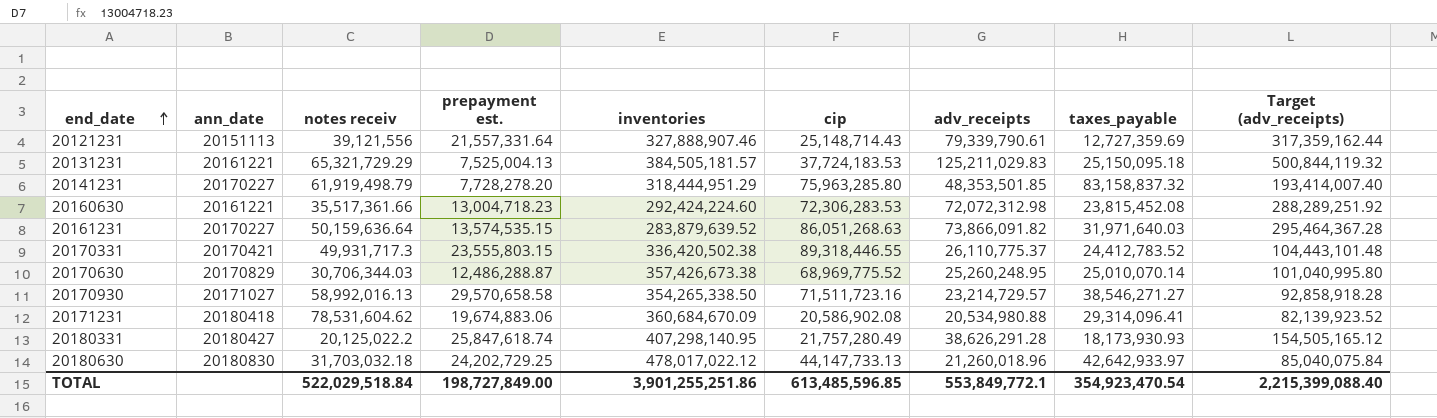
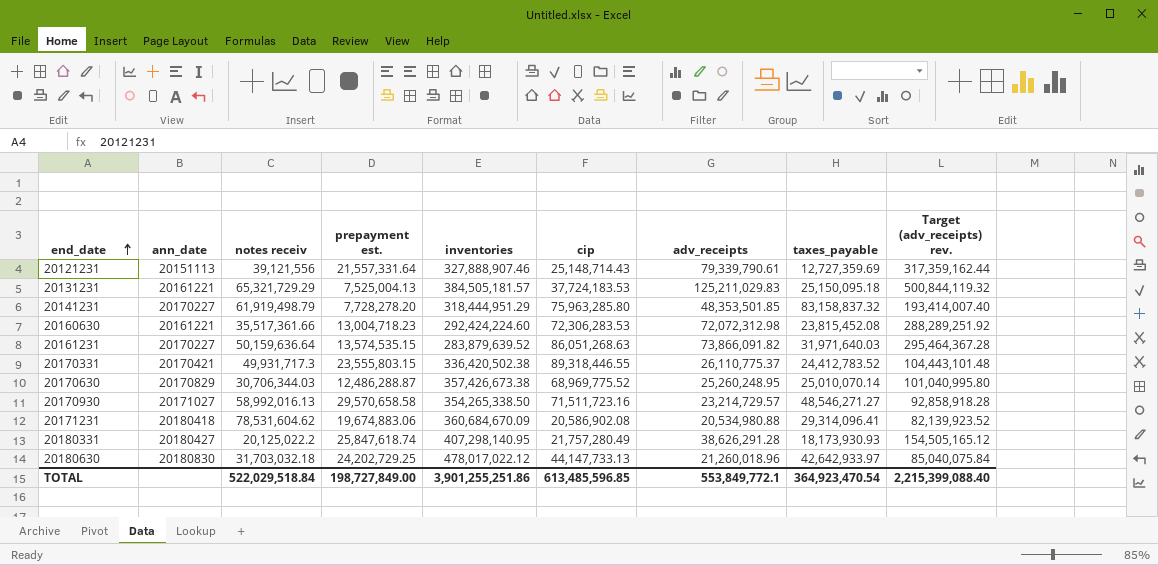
column name: Target (adv_receipts) -> Target (adv_receipts) rev.
20170930 | taxes_payable: 38,546,271.27 -> 48,546,271.27
TOTAL | taxes_payable: 354,923,470.54 -> 364,923,470.54

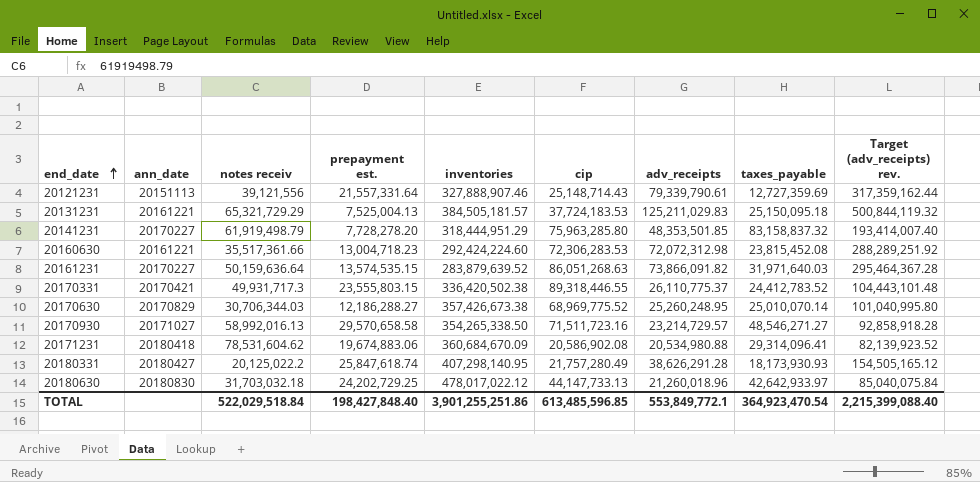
20170630 | prepayment est.: 12,486,288.87 -> 12,186,288.27
TOTAL | prepayment est.: 198,727,849.00 -> 198,427,848.40

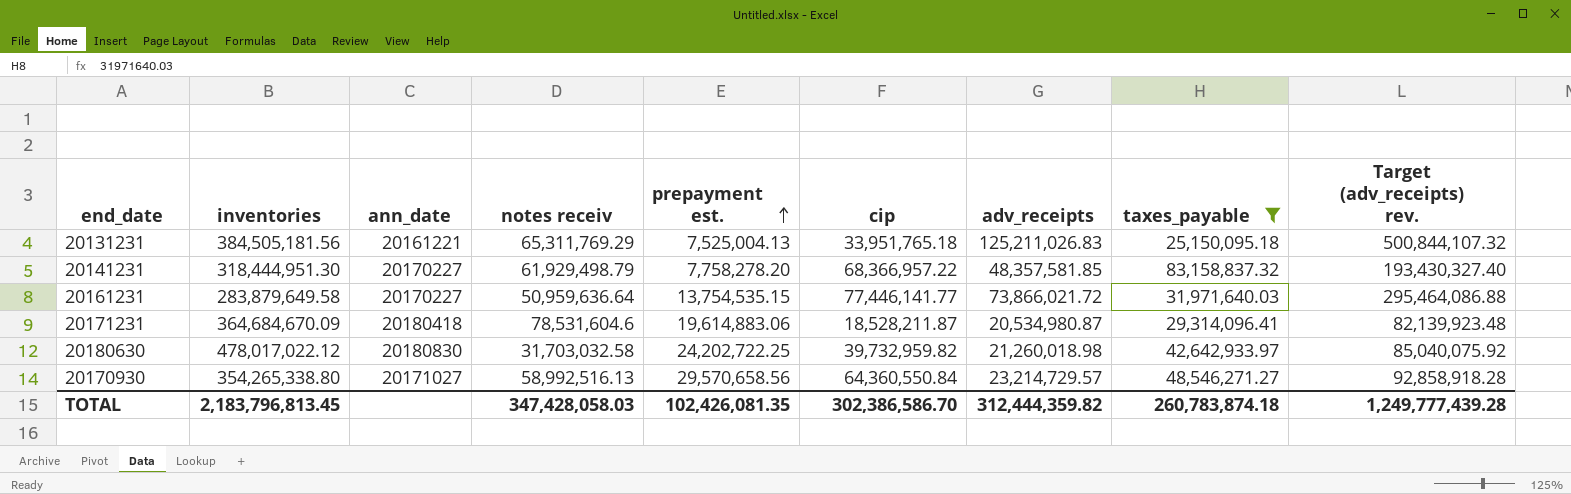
filter: none -> taxes_payable >= 25,150,095.18
row order: end_date ascending -> prepayment est. ascending
column inventories | position: 5 -> 2
20131231 | inventories: 384,505,181.57 -> 384,505,181.56
20131231 | notes receiv: 65,321,729.29 -> 65,311,769.29
20131231 | cip: 37,724,183.53 -> 33,951,765.18
20131231 | adv_receipts: 125,211,029.83 -> 125,211,026.83
20131231 | Target (adv_receipts) rev.: 500,844,119.32 -> 500,844,107.32
20141231 | inventories: 318,444,951.29 -> 318,444,951.30
20141231 | notes receiv: 61,919,498.79 -> 61,929,498.79
20141231 | prepayment est.: 7,728,278.20 -> 7,758,278.20
20141231 | cip: 75,963,285.80 -> 68,366,957.22
20141231 | adv_receipts: 48,353,501.85 -> 48,357,581.85
20141231 | Target (adv_receipts) rev.: 193,414,007.40 -> 193,430,327.40
20161231 | inventories: 283,879,639.52 -> 283,879,649.58
20161231 | notes receiv: 50,159,636.64 -> 50,959,636.64
20161231 | prepayment est.: 13,574,535.15 -> 13,754,535.15
20161231 | cip: 86,051,268.63 -> 77,446,141.77
20161231 | adv_receipts: 73,866,091.82 -> 73,866,021.72
20161231 | Target (adv_receipts) rev.: 295,464,367.28 -> 295,464,086.88
20171231 | inventories: 360,684,670.09 -> 364,684,670.09
20171231 | notes receiv: 78,531,604.62 -> 78,531,604.6
20171231 | prepayment est.: 19,674,883.06 -> 19,614,883.06
20171231 | cip: 20,586,902.08 -> 18,528,211.87
20171231 | adv_receipts: 20,534,980.88 -> 20,534,980.87
20171231 | Target (adv_receipts) rev.: 82,139,923.52 -> 82,139,923.48
20180630 | notes receiv: 31,703,032.18 -> 31,703,032.58
20180630 | prepayment est.: 24,202,729.25 -> 24,202,722.25
20180630 | cip: 44,147,733.13 -> 39,732,959.82
20180630 | adv_receipts: 21,260,018.96 -> 21,260,018.98
20180630 | Target (adv_receipts) rev.: 85,040,075.84 -> 85,040,075.92
20170930 | inventories: 354,265,338.50 -> 354,265,338.80
20170930 | notes receiv: 58,992,016.13 -> 58,992,516.13
20170930 | prepayment est.: 29,570,658.58 -> 29,570,658.56
20170930 | cip: 71,511,723.16 -> 64,360,550.84
TOTAL | inventories: 3,901,255,251.86 -> 2,183,796,813.45
TOTAL | notes receiv: 522,029,518.84 -> 347,428,058.03
TOTAL | prepayment est.: 198,427,848.40 -> 102,426,081.35
TOTAL | cip: 613,485,596.85 -> 302,386,586.70
TOTAL | adv_receipts: 553,849,772.1 -> 312,444,359.82
TOTAL | taxes_payable: 364,923,470.54 -> 260,783,874.18
TOTAL | Target (adv_receipts) rev.: 2,215,399,088.40 -> 1,249,777,439.28

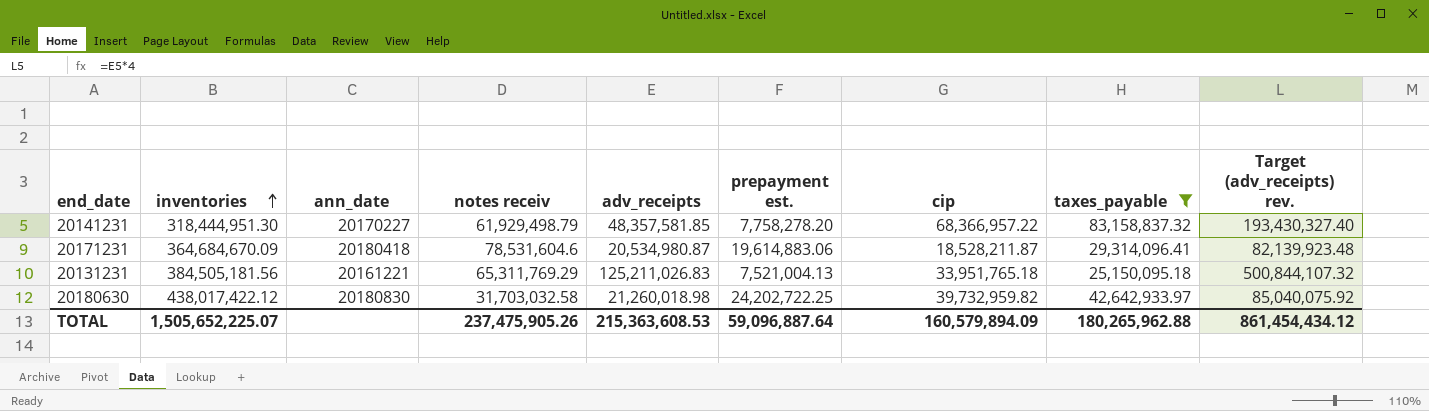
row order: prepayment est. ascending -> inventories ascending
column adv_receipts | position: 7 -> 5
row 20161231: 283,879,649.58 | 20170227 | 50,959,636.64 | 13,754,535.15 | 77,446,141.77 | 73,866,021.72 | 31,971,640.03 | 295,464,086.88 -> none
row 20170930: 354,265,338.80 | 20171027 | 58,992,516.13 | 29,570,658.56 | 64,360,550.84 | 23,214,729.57 | 48,546,271.27 | 92,858,918.28 -> none
20131231 | prepayment est.: 7,525,004.13 -> 7,521,004.13
20180630 | inventories: 478,017,022.12 -> 438,017,422.12
TOTAL | inventories: 2,183,796,813.45 -> 1,505,652,225.07
TOTAL | notes receiv: 347,428,058.03 -> 237,475,905.26
TOTAL | adv_receipts: 312,444,359.82 -> 215,363,608.53
TOTAL | prepayment est.: 102,426,081.35 -> 59,096,887.64
TOTAL | cip: 302,386,586.70 -> 160,579,894.09
TOTAL | taxes_payable: 260,783,874.18 -> 180,265,962.88
TOTAL | Target (adv_receipts) rev.: 1,249,777,439.28 -> 861,454,434.12

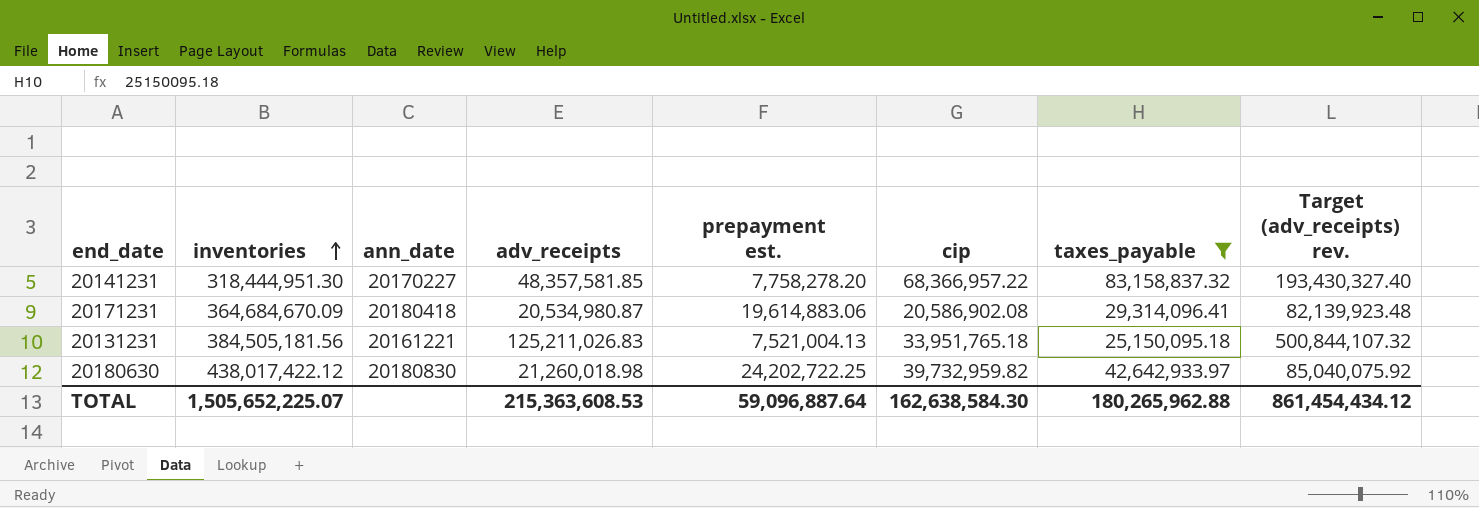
column notes receiv | position: 4 -> none
20171231 | cip: 18,528,211.87 -> 20,586,902.08
TOTAL | cip: 160,579,894.09 -> 162,638,584.30

